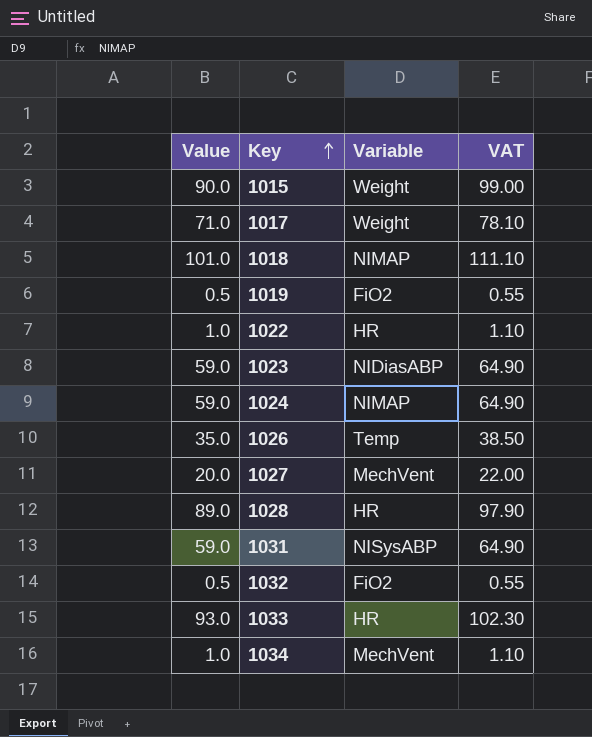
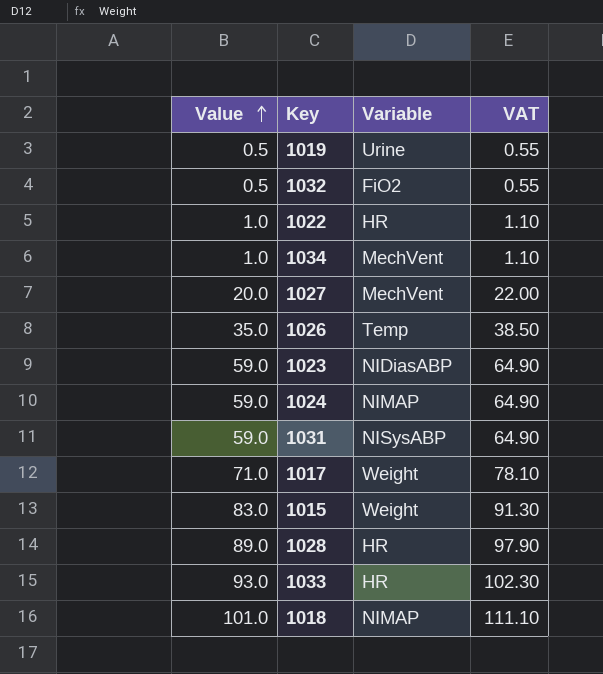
row order: Key ascending -> Value ascending
1019 | Variable: FiO2 -> Urine
1015 | Value: 90.0 -> 83.0
1015 | VAT: 99.00 -> 91.30

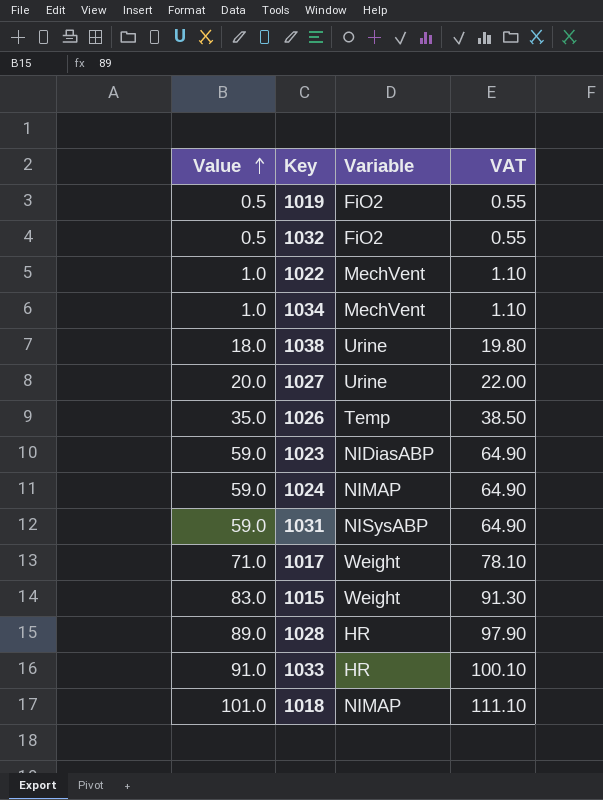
1019 | Variable: Urine -> FiO2
1022 | Variable: HR -> MechVent
row 1038: none -> 18.0 | Urine | 19.80
1027 | Variable: MechVent -> Urine
1033 | Value: 93.0 -> 91.0
1033 | VAT: 102.30 -> 100.10

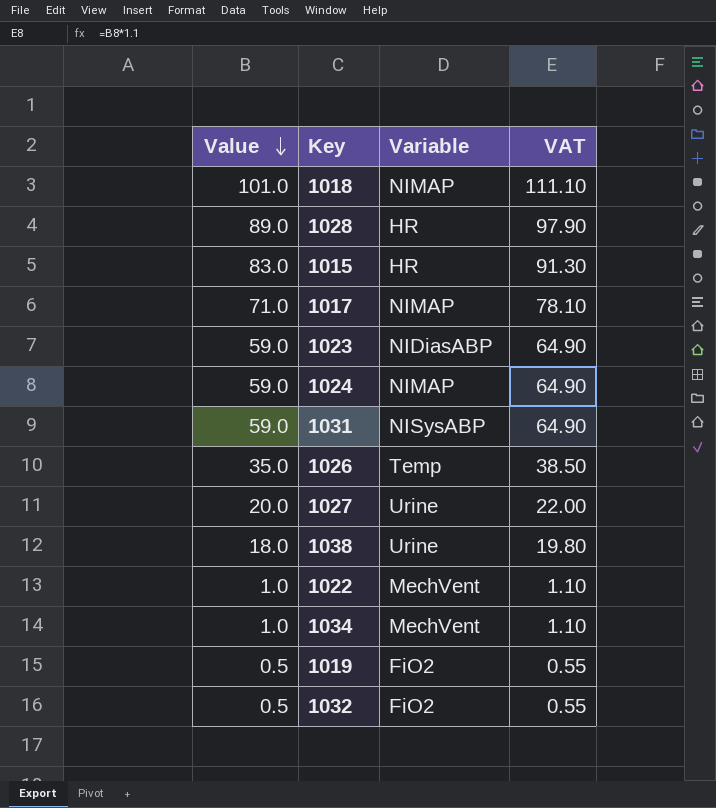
row order: Value ascending -> Value descending
row 1033: 91.0 | HR | 100.10 -> none
1015 | Variable: Weight -> HR
1017 | Variable: Weight -> NIMAP

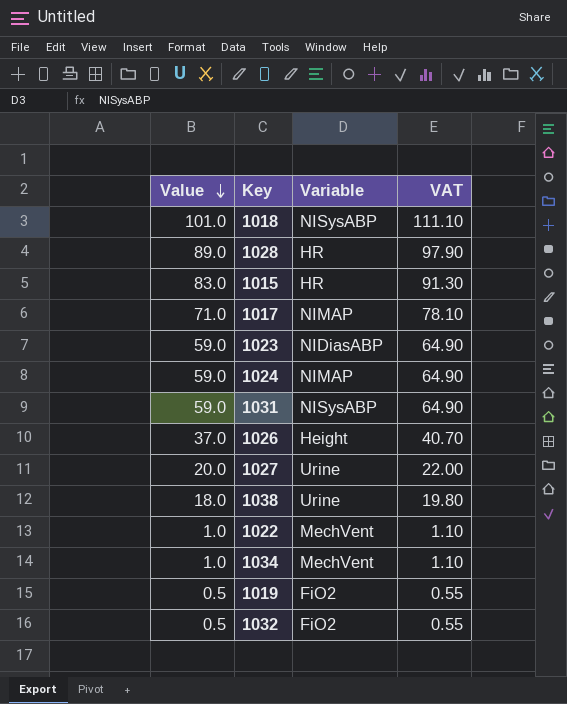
1018 | Variable: NIMAP -> NISysABP
1026 | Value: 35.0 -> 37.0
1026 | Variable: Temp -> Height
1026 | VAT: 38.50 -> 40.70

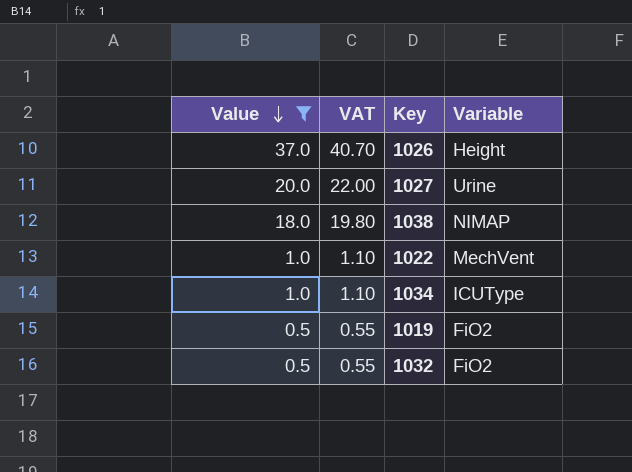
filter: none -> Value <= 37.0
column VAT | position: 4 -> 2
1038 | Variable: Urine -> NIMAP
1034 | Variable: MechVent -> ICUType

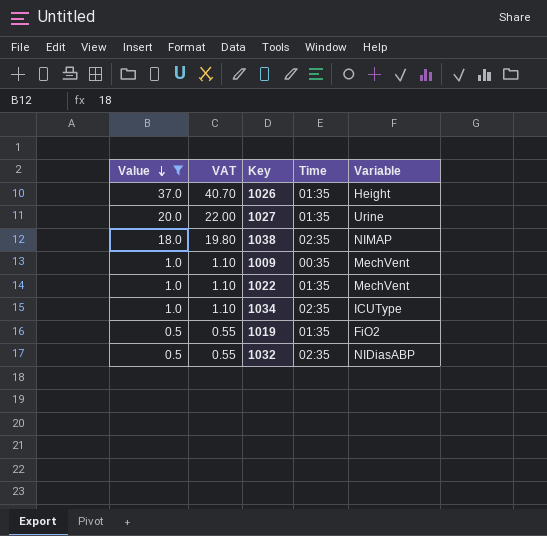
column Time | position: none -> 4
row 1009: none -> 1.0 | 1.10 | 00:35 | MechVent
1032 | Variable: FiO2 -> NIDiasABP

